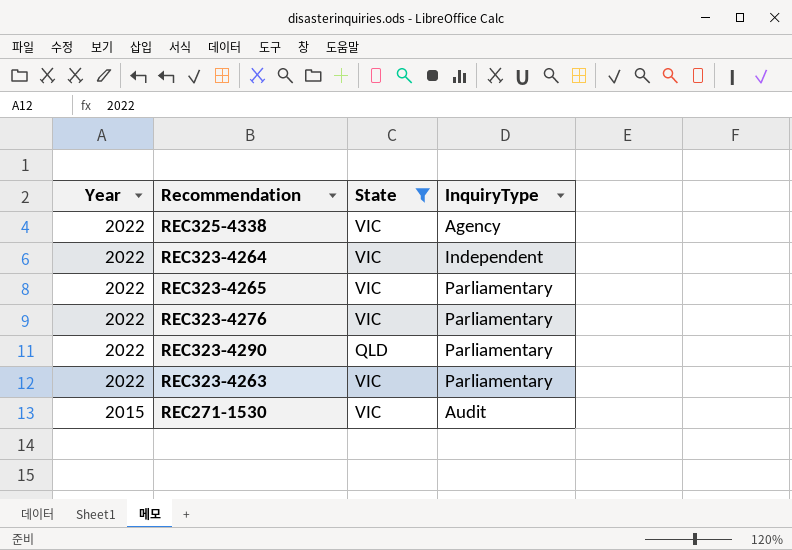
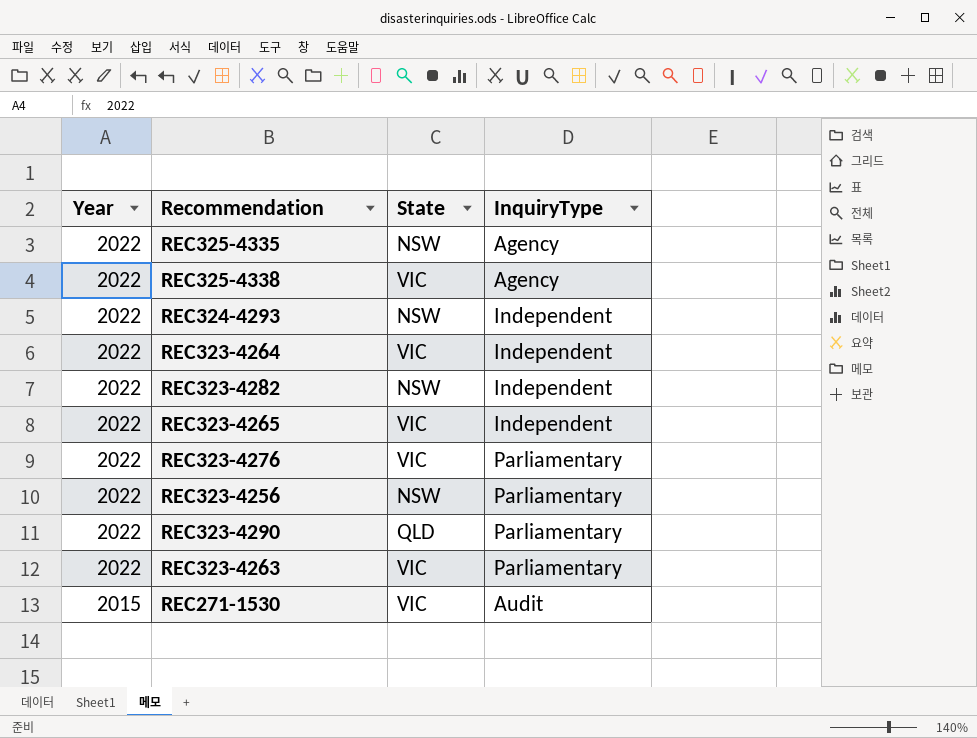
filter: State != NSW -> none
REC323-4265 | InquiryType: Parliamentary -> Independent

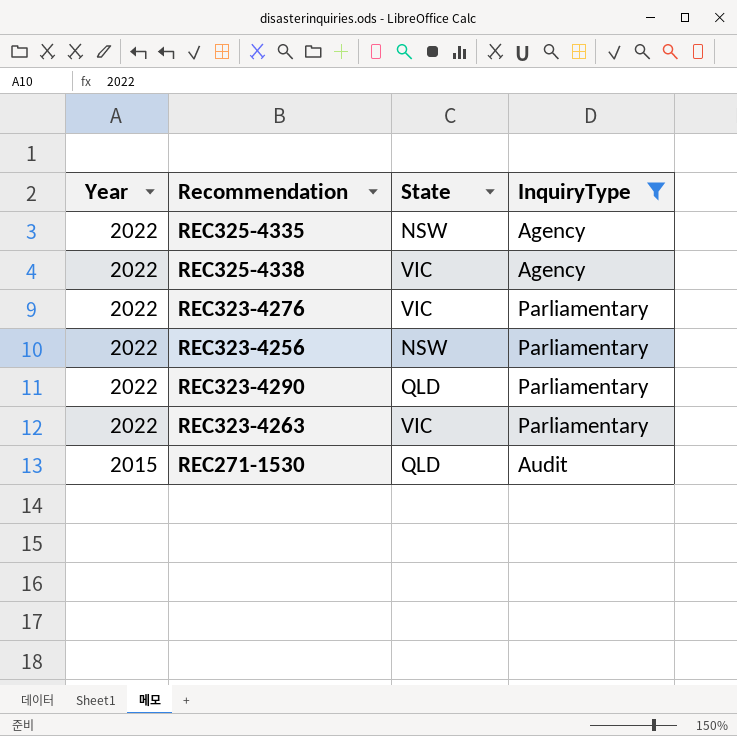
filter: none -> InquiryType != Independent
REC271-1530 | State: VIC -> QLD

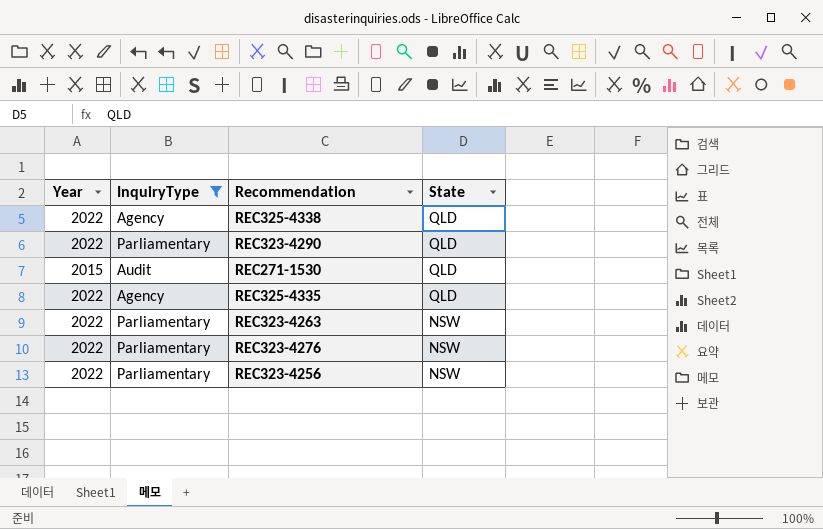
row order: Year descending -> State descending
column InquiryType | position: 4 -> 2
REC325-4338 | State: VIC -> QLD
REC325-4335 | State: NSW -> QLD
REC323-4263 | State: VIC -> NSW
REC323-4276 | State: VIC -> NSW

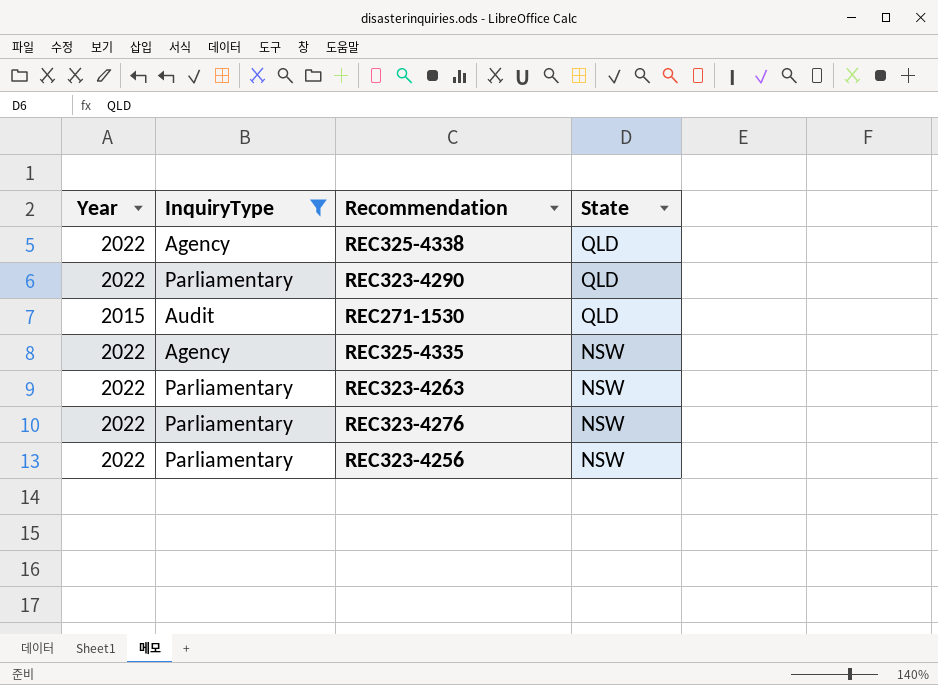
REC325-4335 | State: QLD -> NSW

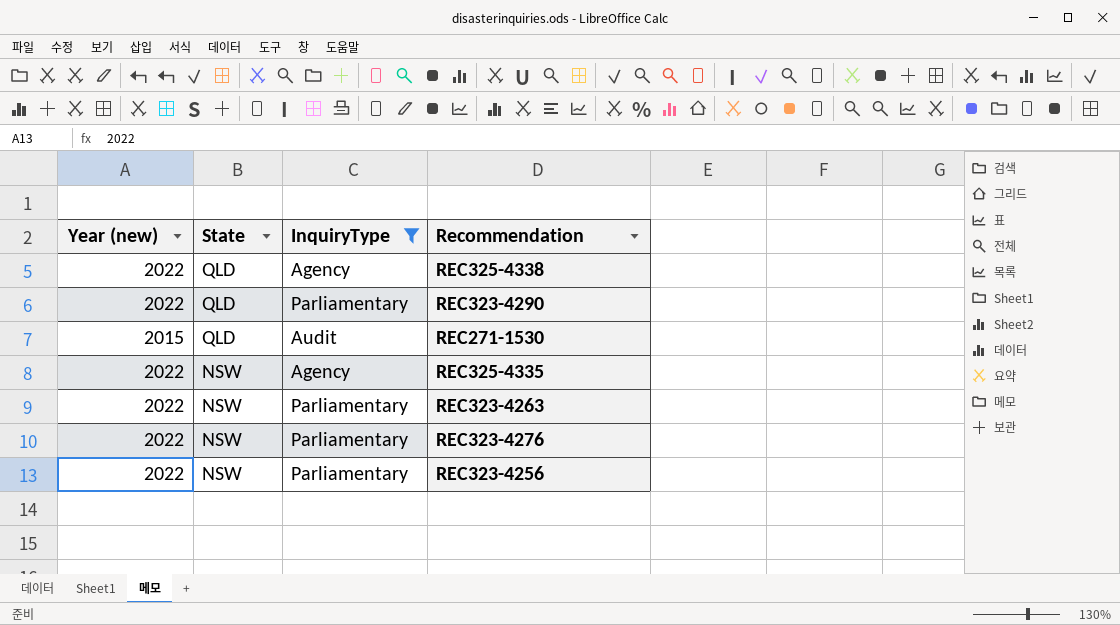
column name: Year -> Year (new)
column State | position: 4 -> 2

